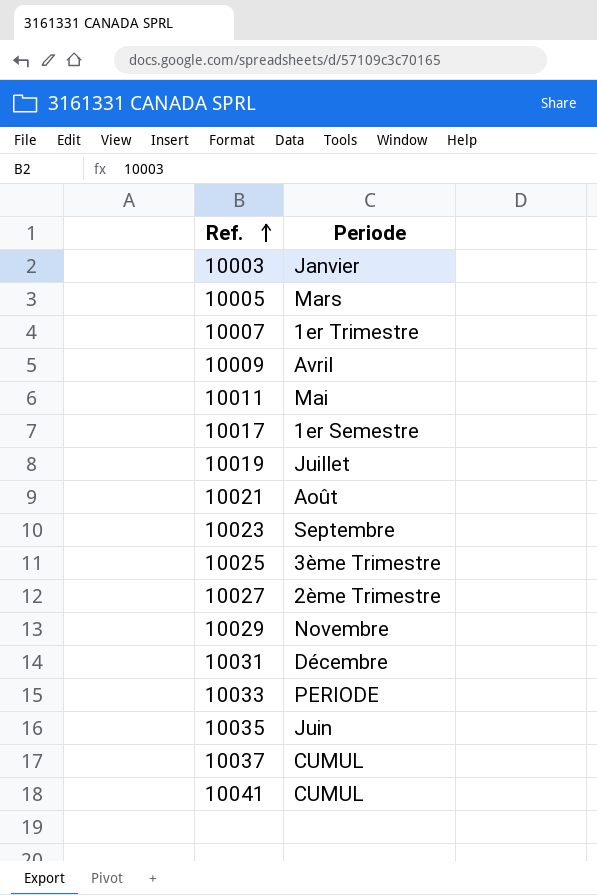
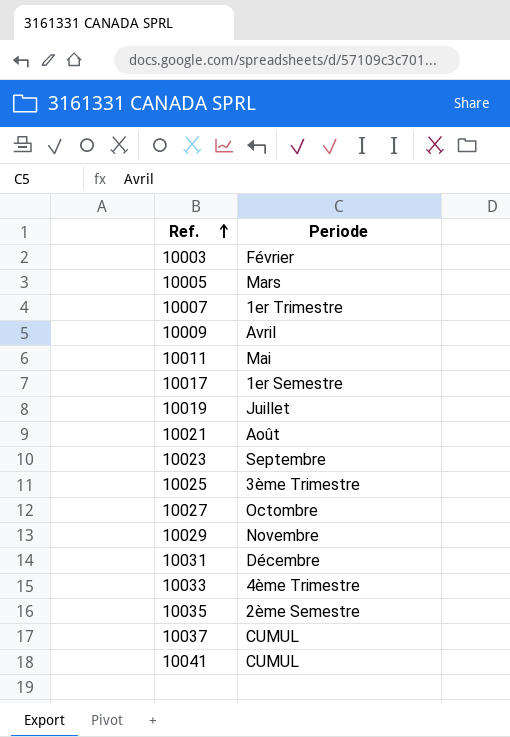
10003 | Periode: Janvier -> Février
10027 | Periode: 2ème Trimestre -> Octombre
10033 | Periode: PERIODE -> 4ème Trimestre
10035 | Periode: Juin -> 2ème Semestre

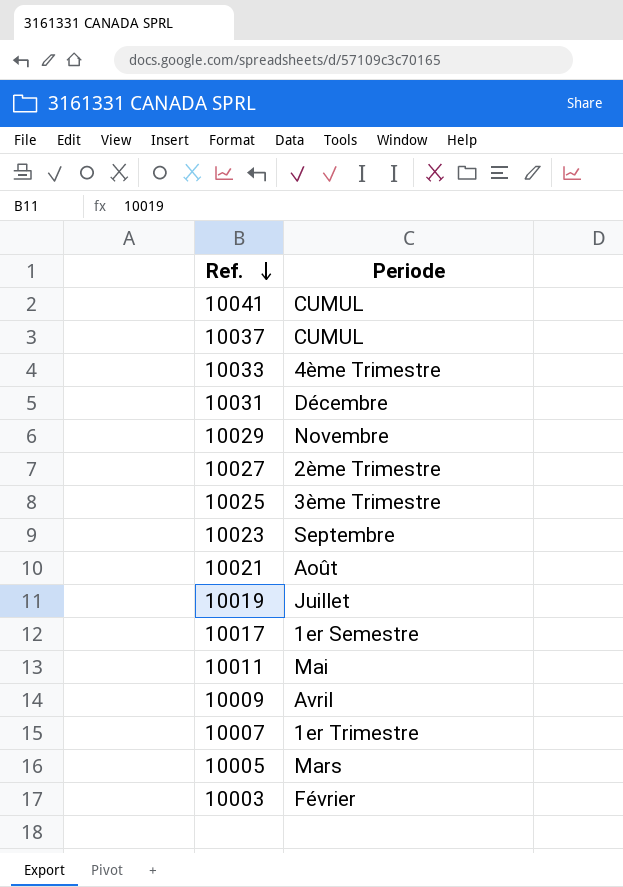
row order: Ref. ascending -> Ref. descending
row 10035: 2ème Semestre -> none
10027 | Periode: Octombre -> 2ème Trimestre

